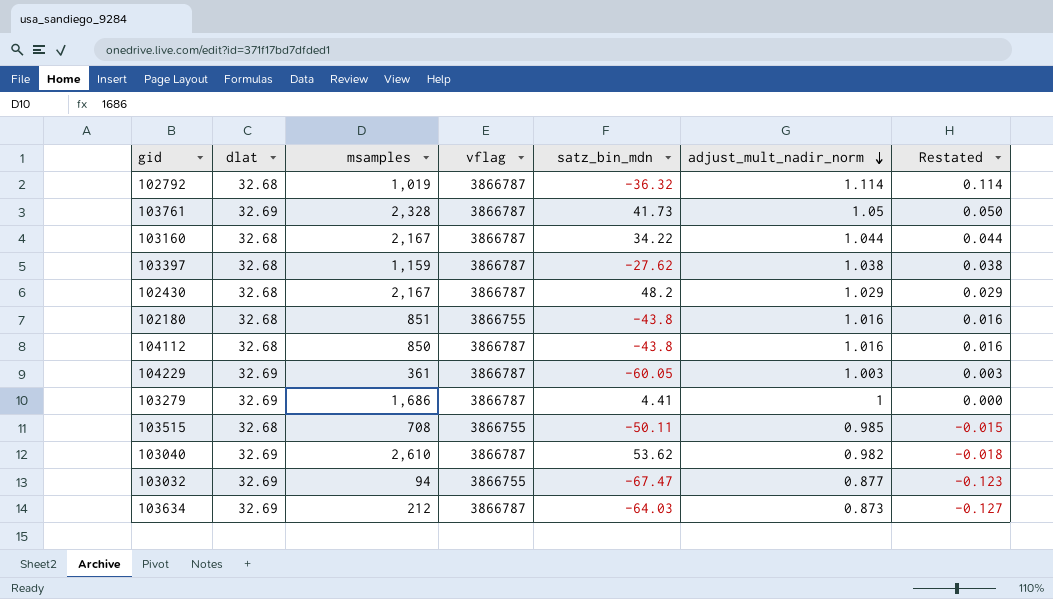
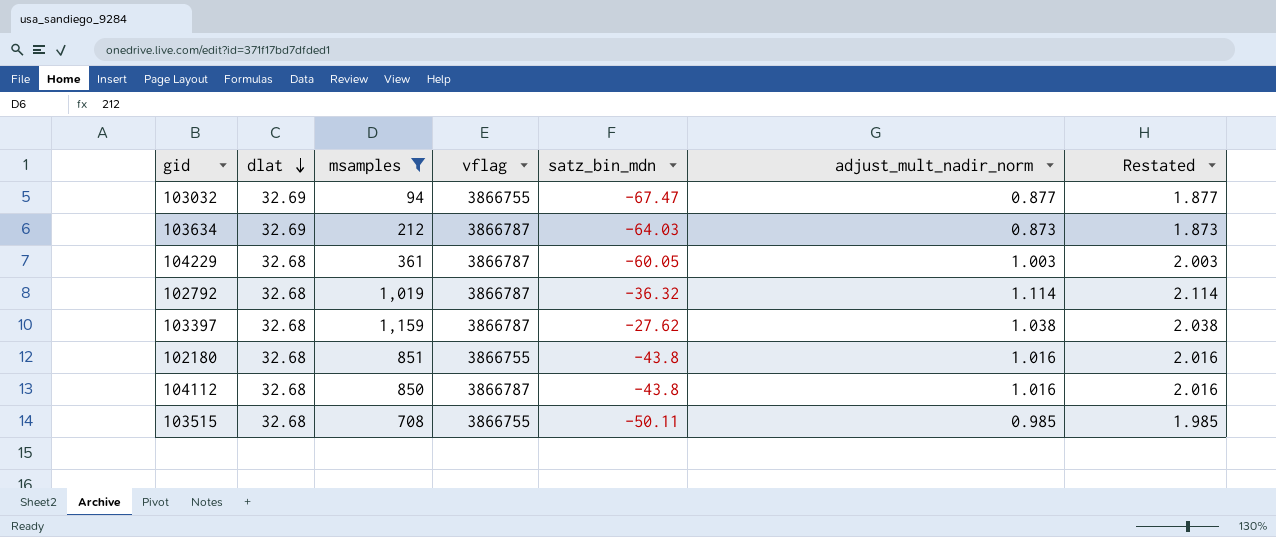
filter: none -> msamples <= 1,159
row order: adjust_mult_nadir_norm descending -> dlat descending
column Restated | formula: [adjust_mult_nadir_norm] - 1 -> [adjust_mult_nadir_norm] + 1
104229 | dlat: 32.69 -> 32.68

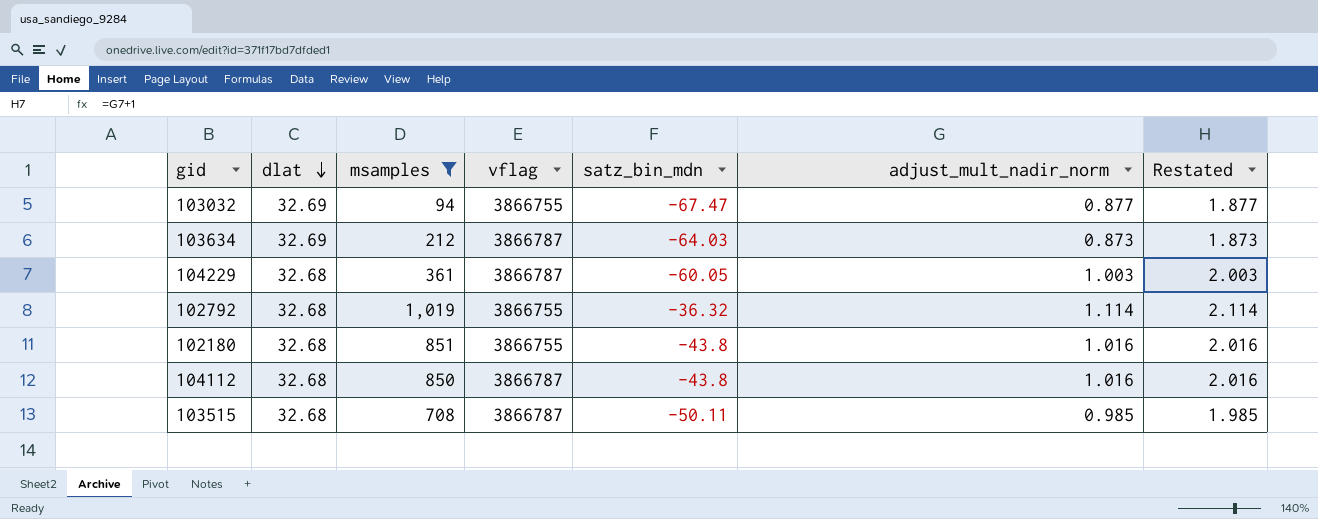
row 103397: 32.68 | 1,159 | 3866787 | -27.62 | 1.038 | 2.038 -> none
102792 | vflag: 3866787 -> 3866755
103515 | vflag: 3866755 -> 3866787

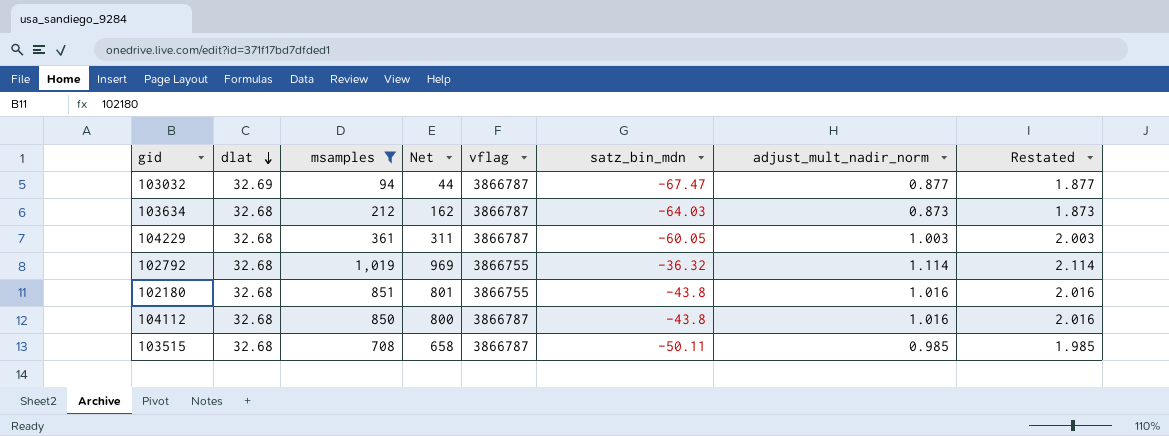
column Net | formula: none -> [msamples] - 50
103032 | vflag: 3866755 -> 3866787
103634 | dlat: 32.69 -> 32.68

